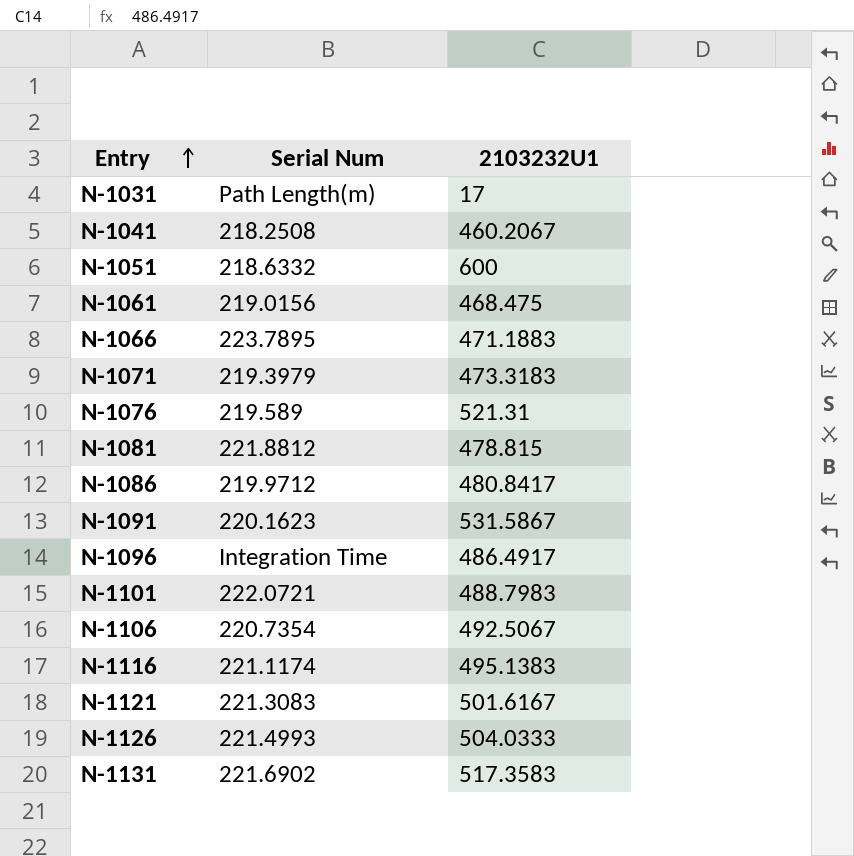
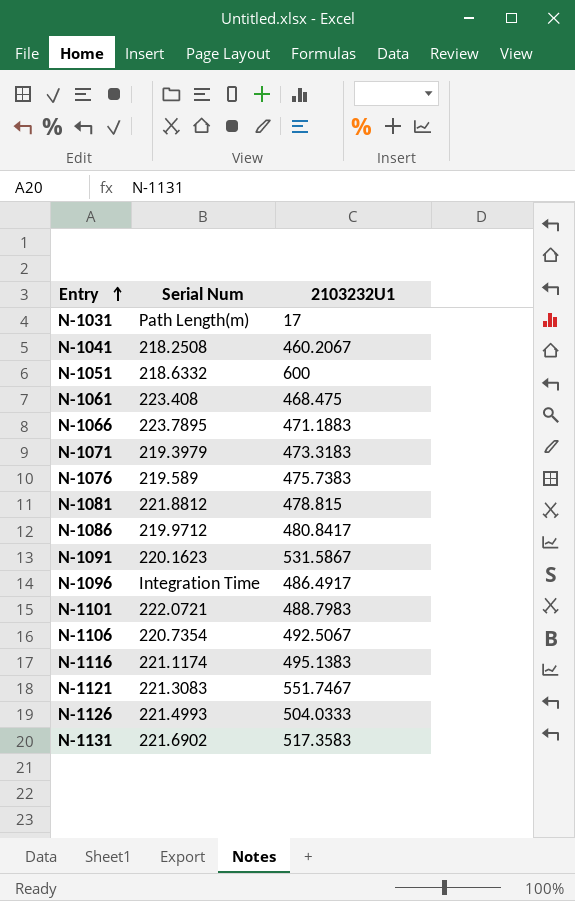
N-1061 | Serial Num: 219.0156 -> 223.408
N-1076 | 2103232U1: 521.31 -> 475.7383
N-1121 | 2103232U1: 501.6167 -> 551.7467

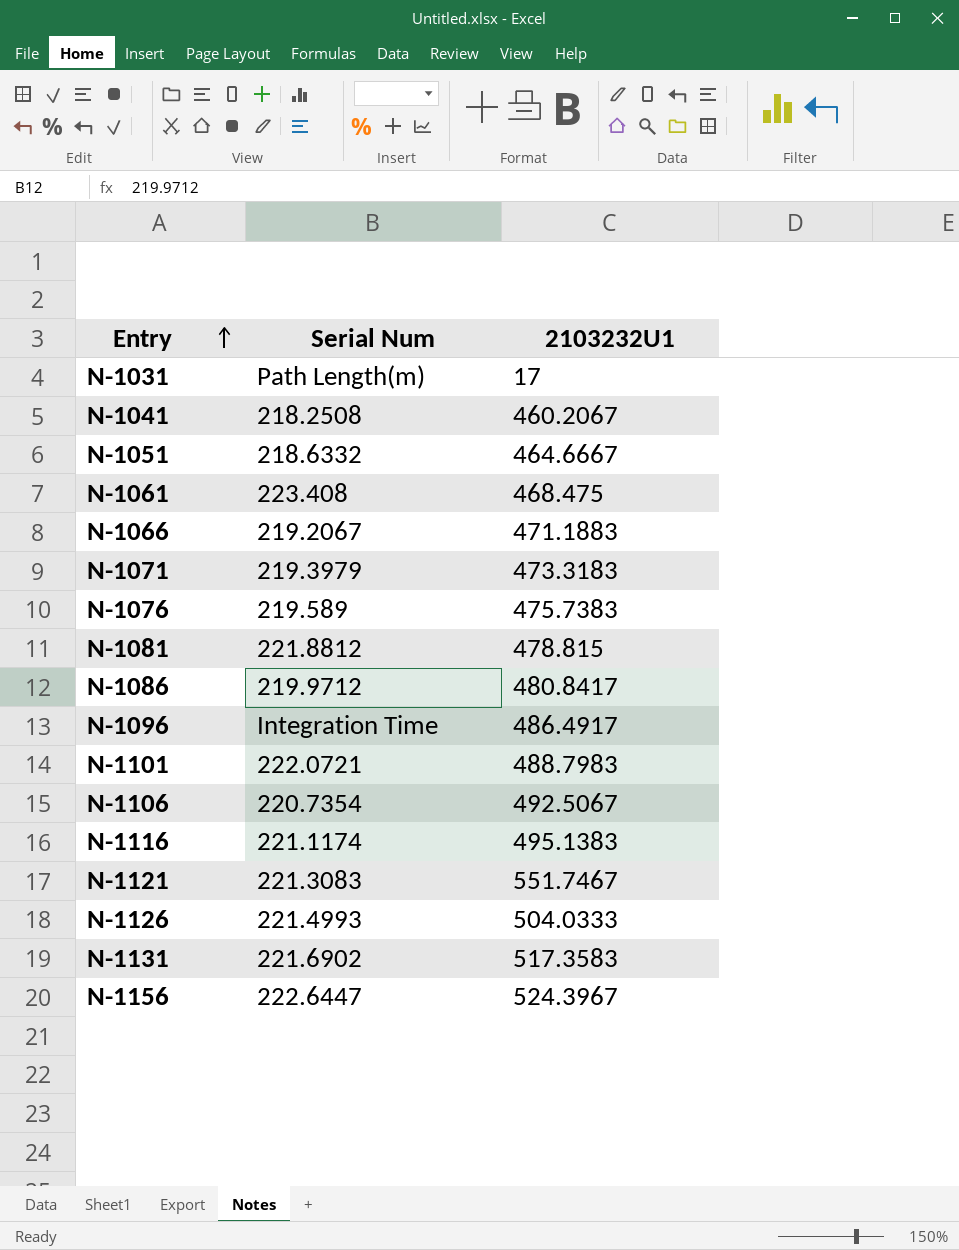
row N-1091: 220.1623 | 531.5867 -> none
N-1051 | 2103232U1: 600 -> 464.6667
N-1066 | Serial Num: 223.7895 -> 219.2067
row N-1156: none -> 222.6447 | 524.3967

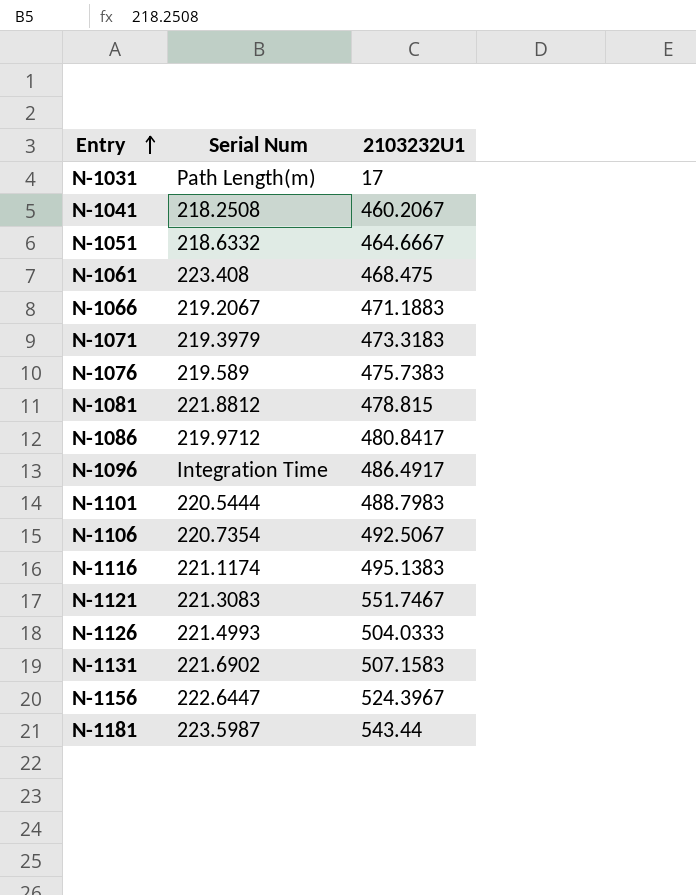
N-1101 | Serial Num: 222.0721 -> 220.5444
N-1131 | 2103232U1: 517.3583 -> 507.1583
row N-1181: none -> 223.5987 | 543.44

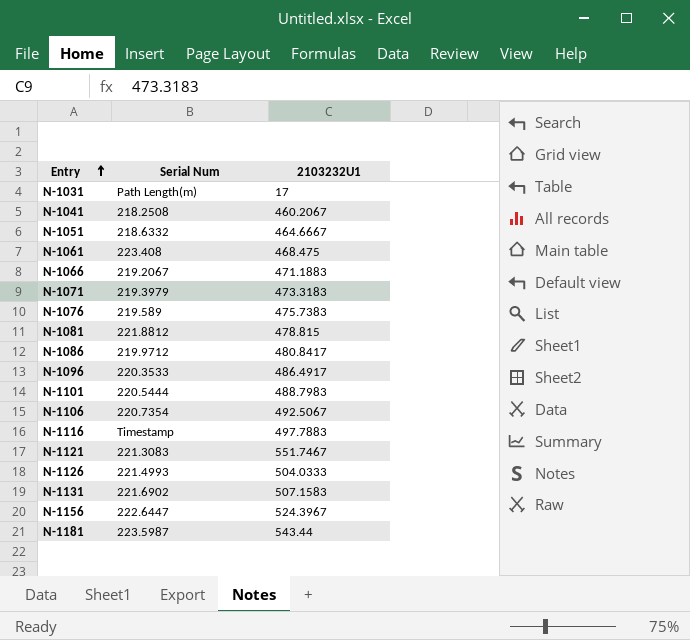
N-1096 | Serial Num: Integration Time -> 220.3533
N-1116 | Serial Num: 221.1174 -> Timestamp
N-1116 | 2103232U1: 495.1383 -> 497.7883

